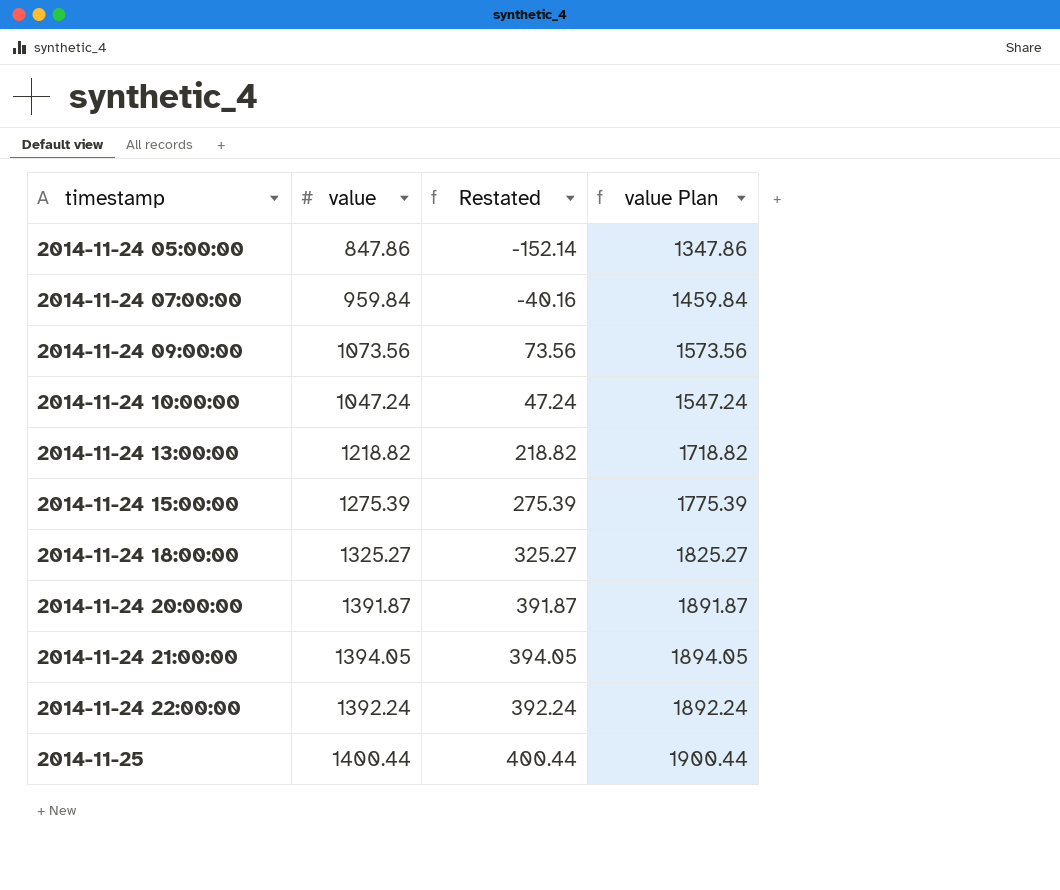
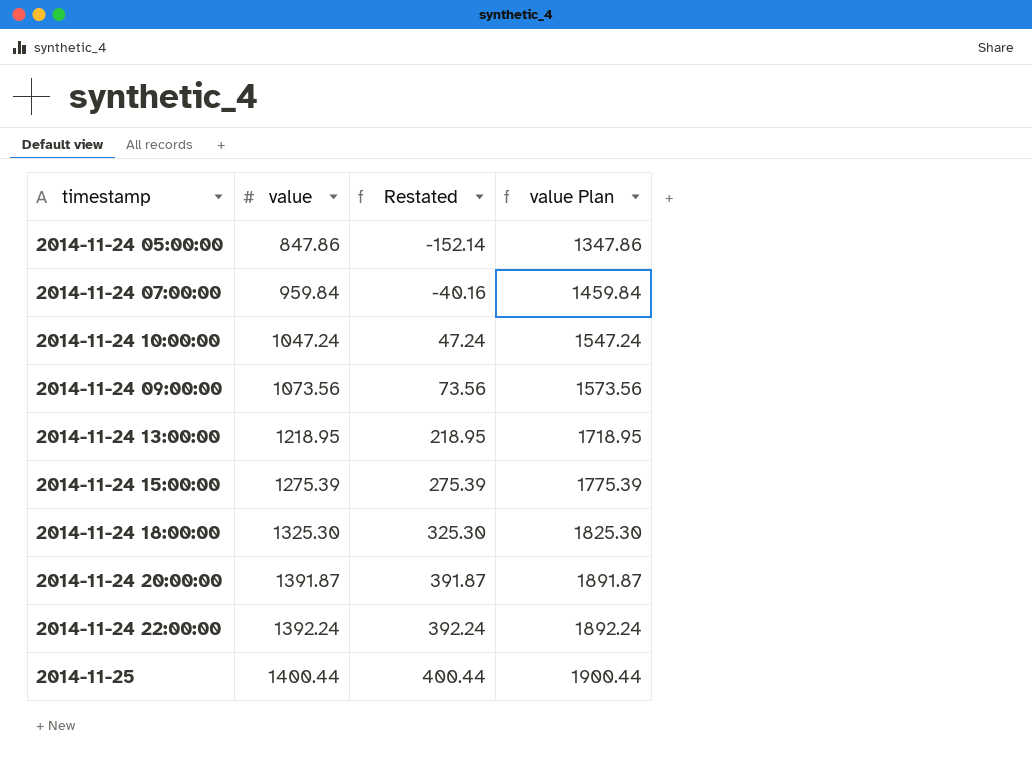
row order: timestamp ascending -> value ascending
row 2014-11-24 21:00:00: 1394.05 | 394.05 | 1894.05 -> none
2014-11-24 13:00:00 | value: 1218.82 -> 1218.95
2014-11-24 13:00:00 | Restated: 218.82 -> 218.95
2014-11-24 13:00:00 | value Plan: 1718.82 -> 1718.95
2014-11-24 18:00:00 | value: 1325.27 -> 1325.30
2014-11-24 18:00:00 | Restated: 325.27 -> 325.30
2014-11-24 18:00:00 | value Plan: 1825.27 -> 1825.30

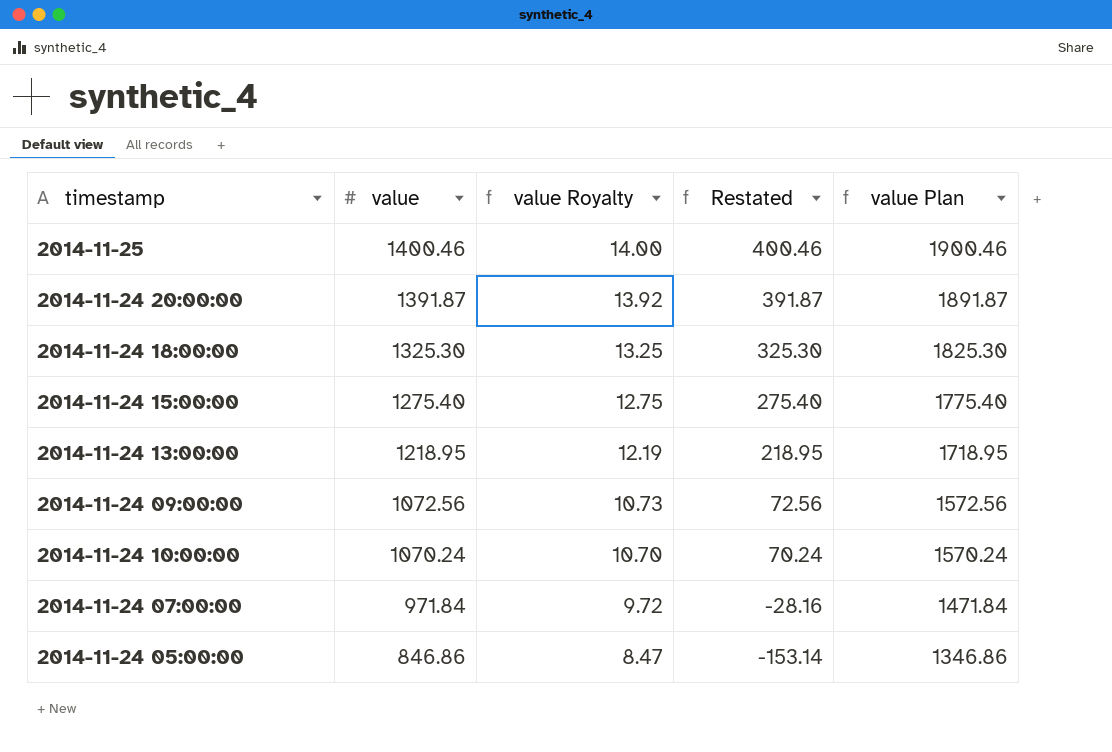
row order: value ascending -> value descending
column value Royalty | formula: none -> [value] * 0.01
row 2014-11-24 22:00:00: 1392.24 | 392.24 | 1892.24 -> none
2014-11-25 | value: 1400.44 -> 1400.46
2014-11-25 | Restated: 400.44 -> 400.46
2014-11-25 | value Plan: 1900.44 -> 1900.46
2014-11-24 15:00:00 | value: 1275.39 -> 1275.40
2014-11-24 15:00:00 | Restated: 275.39 -> 275.40
2014-11-24 15:00:00 | value Plan: 1775.39 -> 1775.40
2014-11-24 09:00:00 | value: 1073.56 -> 1072.56
2014-11-24 09:00:00 | Restated: 73.56 -> 72.56
2014-11-24 09:00:00 | value Plan: 1573.56 -> 1572.56
2014-11-24 10:00:00 | value: 1047.24 -> 1070.24
2014-11-24 10:00:00 | Restated: 47.24 -> 70.24
2014-11-24 10:00:00 | value Plan: 1547.24 -> 1570.24
2014-11-24 07:00:00 | value: 959.84 -> 971.84
2014-11-24 07:00:00 | Restated: -40.16 -> -28.16
2014-11-24 07:00:00 | value Plan: 1459.84 -> 1471.84
2014-11-24 05:00:00 | value: 847.86 -> 846.86
2014-11-24 05:00:00 | Restated: -152.14 -> -153.14
2014-11-24 05:00:00 | value Plan: 1347.86 -> 1346.86

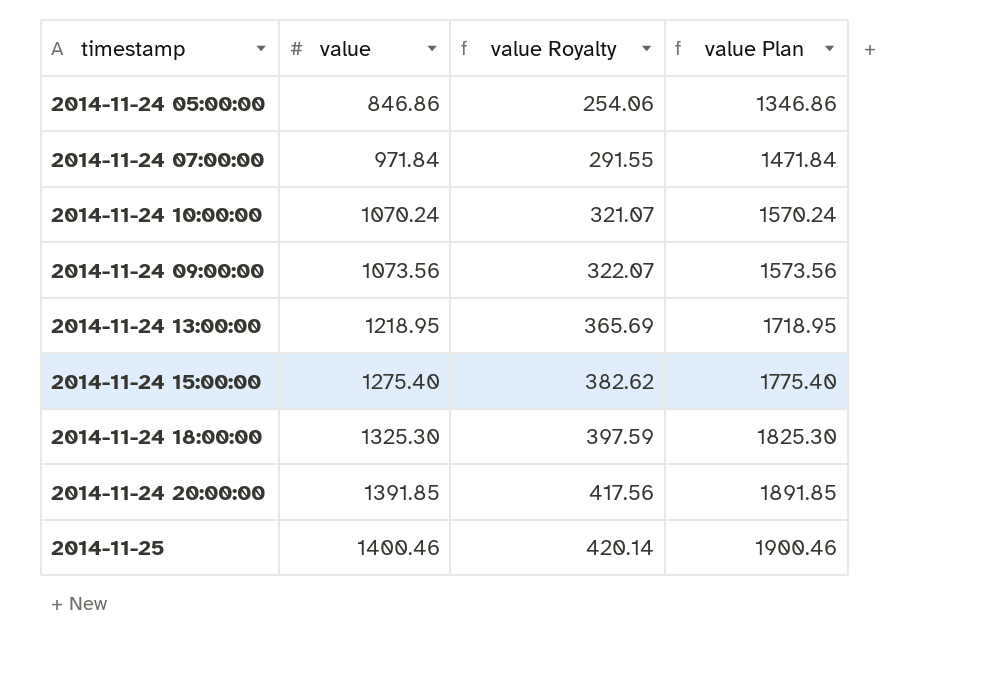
row order: value descending -> value ascending
column Restated | formula: [value] - 1000 -> none
column value Royalty | formula: [value] * 0.01 -> [value] * 0.3
2014-11-24 09:00:00 | value: 1072.56 -> 1073.56
2014-11-24 09:00:00 | value Plan: 1572.56 -> 1573.56
2014-11-24 20:00:00 | value: 1391.87 -> 1391.85
2014-11-24 20:00:00 | value Plan: 1891.87 -> 1891.85

